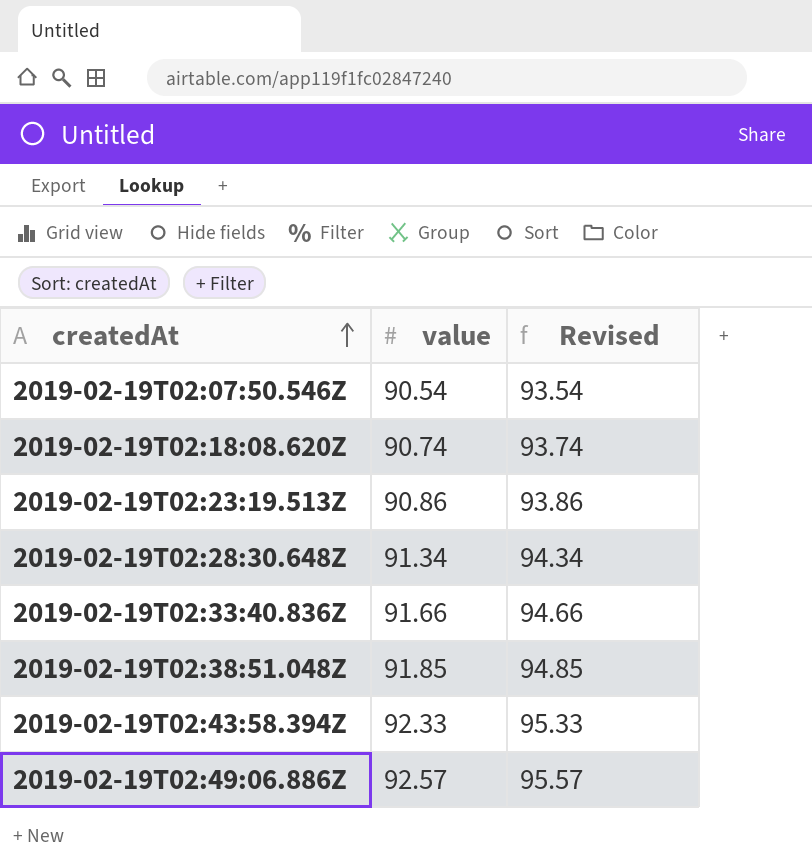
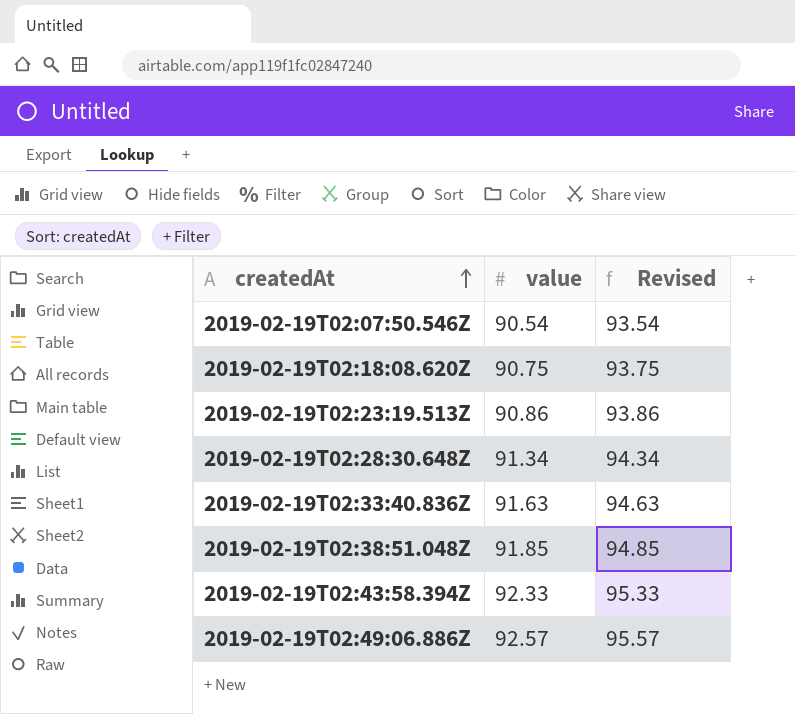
2019-02-19T02:18:08.620Z | value: 90.74 -> 90.75
2019-02-19T02:18:08.620Z | Revised: 93.74 -> 93.75
2019-02-19T02:33:40.836Z | value: 91.66 -> 91.63
2019-02-19T02:33:40.836Z | Revised: 94.66 -> 94.63

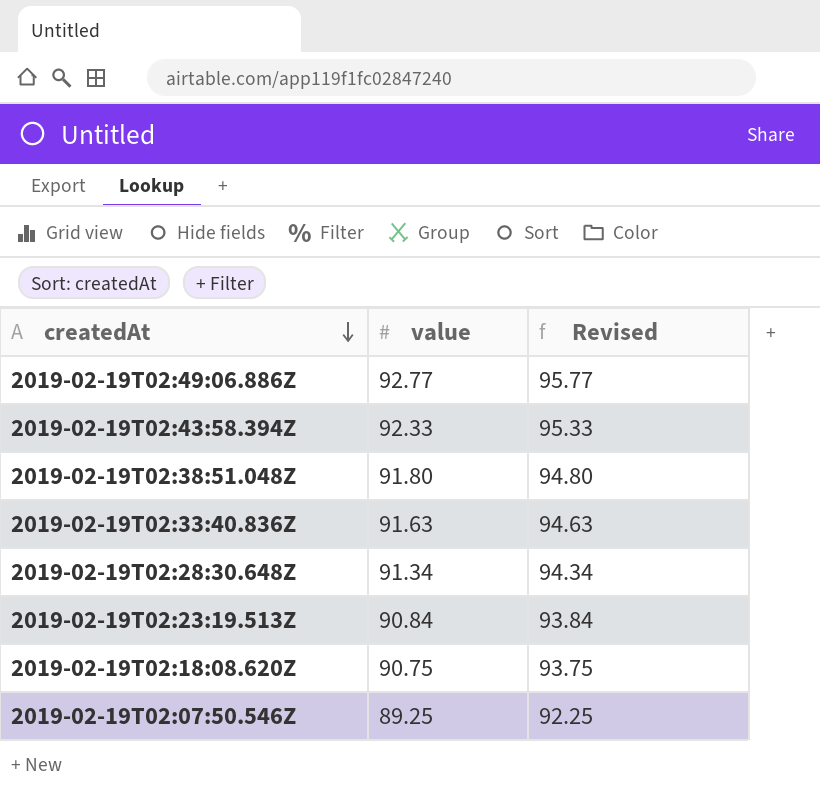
row order: createdAt ascending -> createdAt descending
2019-02-19T02:49:06.886Z | value: 92.57 -> 92.77
2019-02-19T02:49:06.886Z | Revised: 95.57 -> 95.77
2019-02-19T02:38:51.048Z | value: 91.85 -> 91.80
2019-02-19T02:38:51.048Z | Revised: 94.85 -> 94.80
2019-02-19T02:23:19.513Z | value: 90.86 -> 90.84
2019-02-19T02:23:19.513Z | Revised: 93.86 -> 93.84
2019-02-19T02:07:50.546Z | value: 90.54 -> 89.25
2019-02-19T02:07:50.546Z | Revised: 93.54 -> 92.25

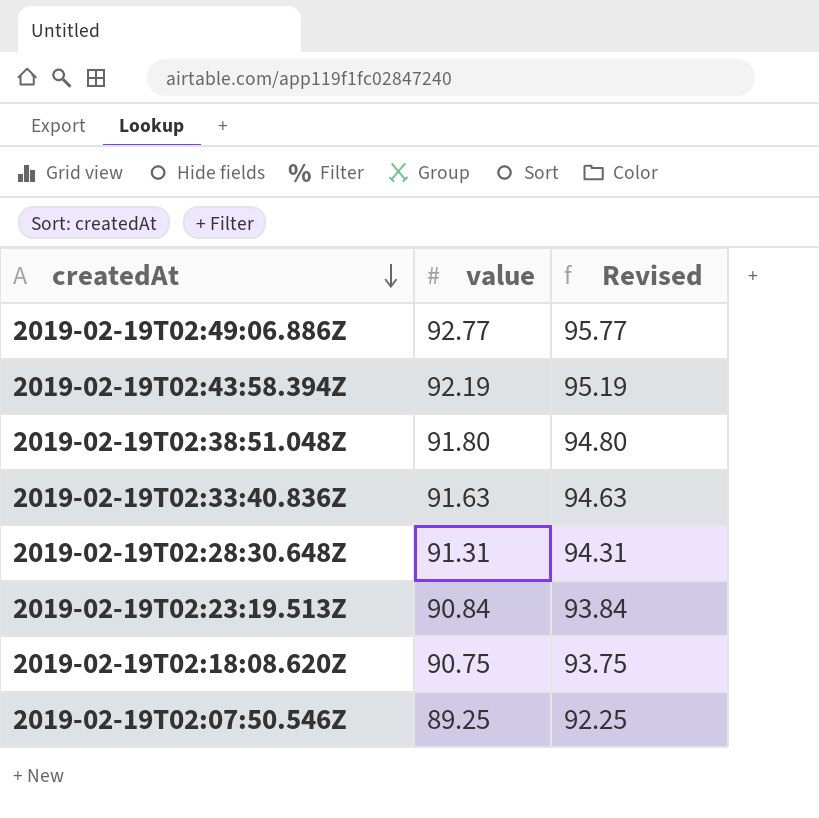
2019-02-19T02:43:58.394Z | value: 92.33 -> 92.19
2019-02-19T02:43:58.394Z | Revised: 95.33 -> 95.19
2019-02-19T02:28:30.648Z | value: 91.34 -> 91.31
2019-02-19T02:28:30.648Z | Revised: 94.34 -> 94.31

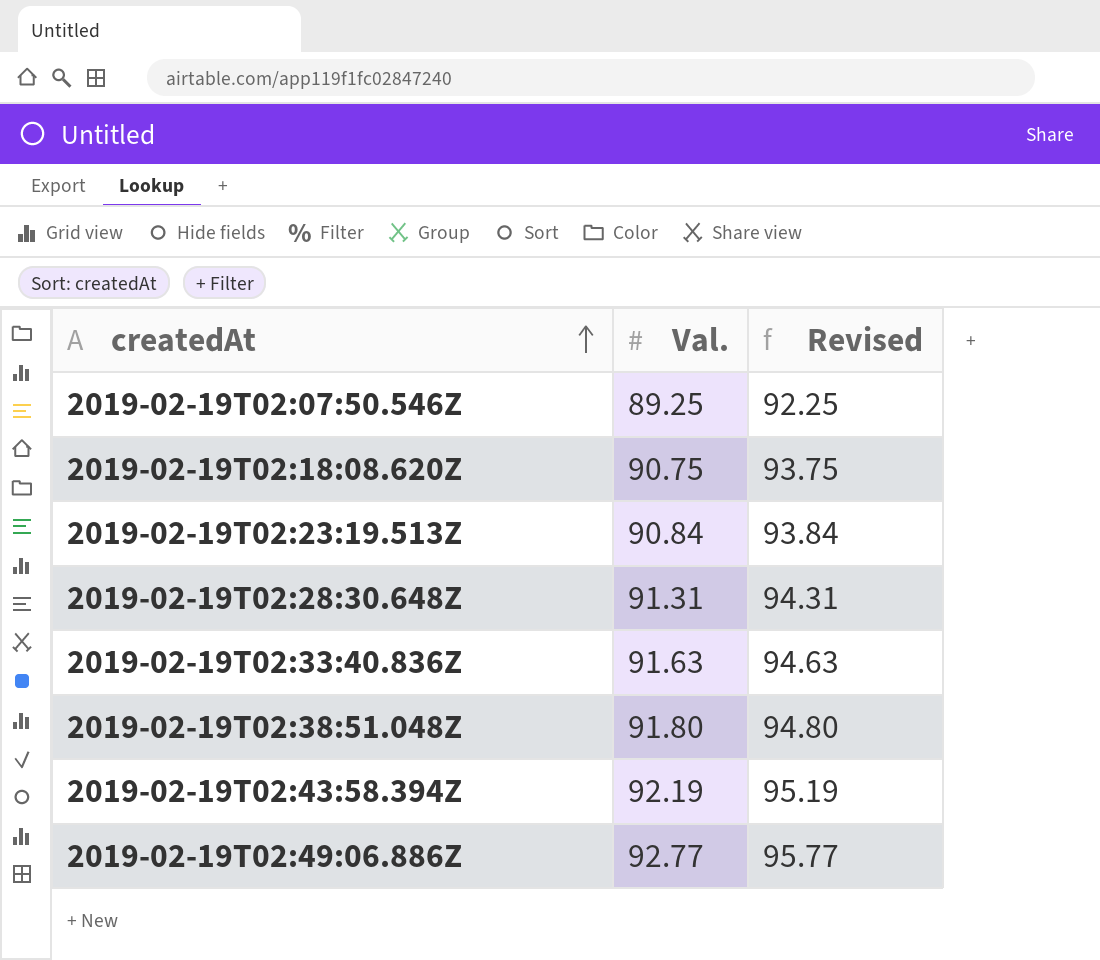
row order: createdAt descending -> createdAt ascending
column name: value -> Val.

